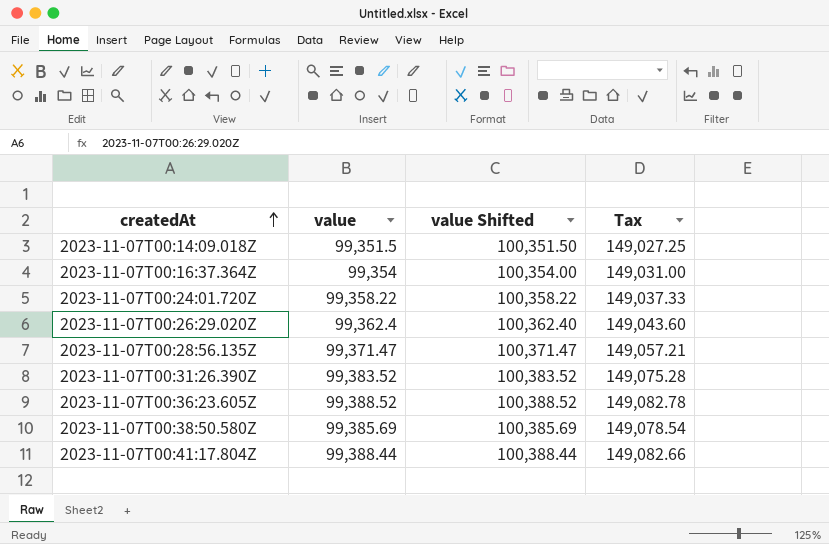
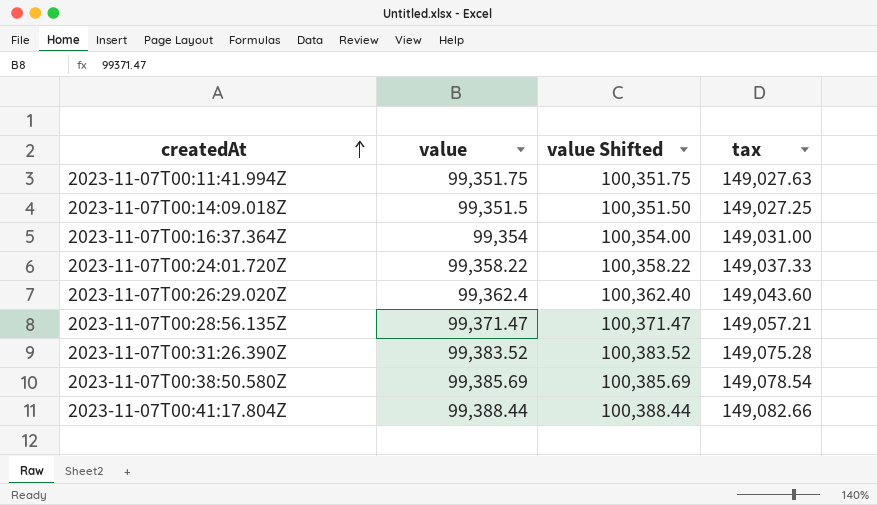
column name: Tax -> tax
row 2023-11-07T00:36:23.605Z: 99,388.52 | 100,388.52 | 149,082.78 -> none
row 2023-11-07T00:11:41.994Z: none -> 99,351.75 | 100,351.75 | 149,027.63

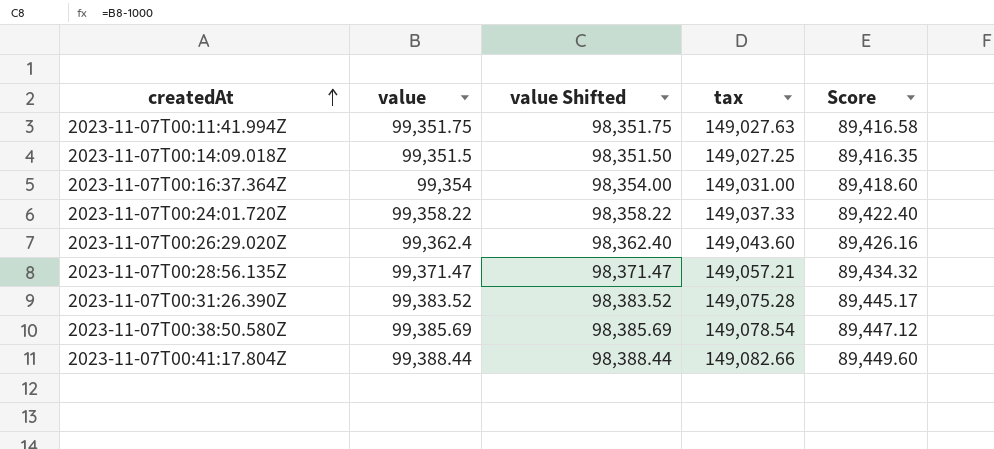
column value Shifted | formula: [value] + 1000 -> [value] - 1000
column Score | formula: none -> [value] * 0.9

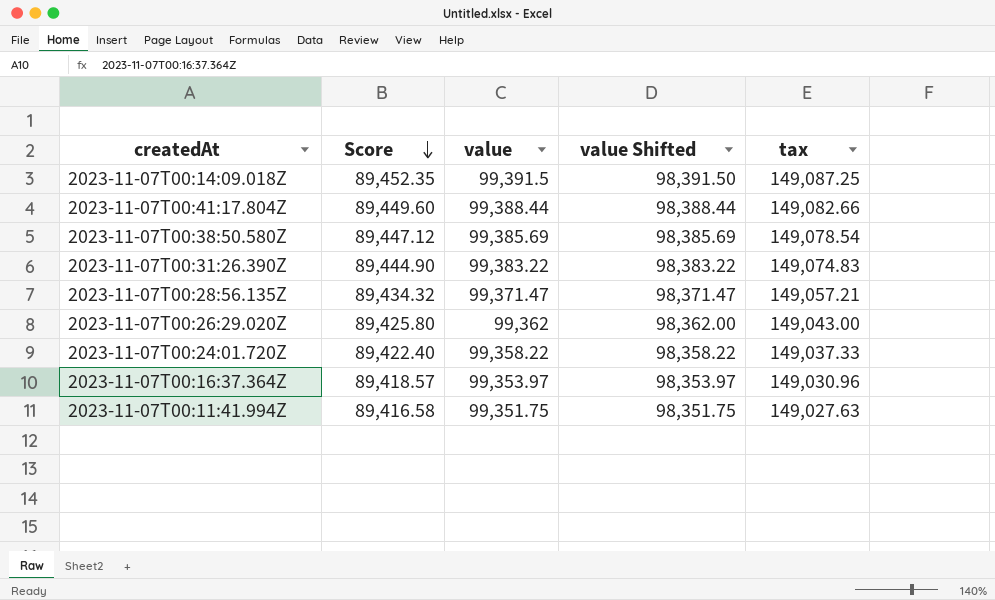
row order: createdAt ascending -> Score descending
column Score | position: 5 -> 2
2023-11-07T00:14:09.018Z | Score: 89,416.35 -> 89,452.35
2023-11-07T00:14:09.018Z | value: 99,351.5 -> 99,391.5
2023-11-07T00:14:09.018Z | value Shifted: 98,351.50 -> 98,391.50
2023-11-07T00:14:09.018Z | tax: 149,027.25 -> 149,087.25
2023-11-07T00:31:26.390Z | Score: 89,445.17 -> 89,444.90
2023-11-07T00:31:26.390Z | value: 99,383.52 -> 99,383.22
2023-11-07T00:31:26.390Z | value Shifted: 98,383.52 -> 98,383.22
2023-11-07T00:31:26.390Z | tax: 149,075.28 -> 149,074.83
2023-11-07T00:26:29.020Z | Score: 89,426.16 -> 89,425.80
2023-11-07T00:26:29.020Z | value: 99,362.4 -> 99,362
2023-11-07T00:26:29.020Z | value Shifted: 98,362.40 -> 98,362.00
2023-11-07T00:26:29.020Z | tax: 149,043.60 -> 149,043.00
2023-11-07T00:16:37.364Z | Score: 89,418.60 -> 89,418.57
2023-11-07T00:16:37.364Z | value: 99,354 -> 99,353.97
2023-11-07T00:16:37.364Z | value Shifted: 98,354.00 -> 98,353.97
2023-11-07T00:16:37.364Z | tax: 149,031.00 -> 149,030.96

